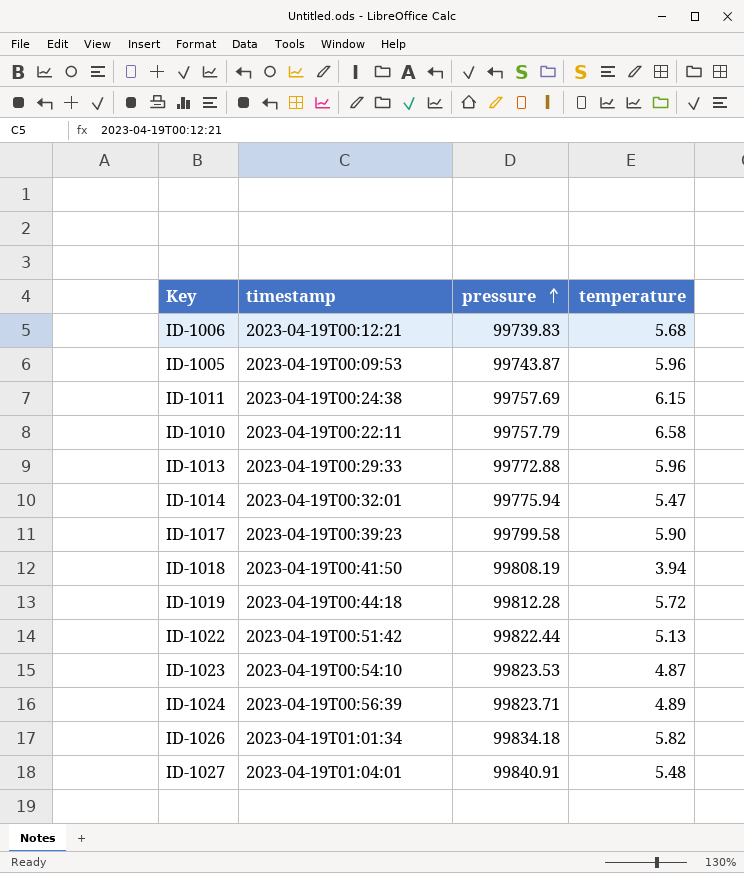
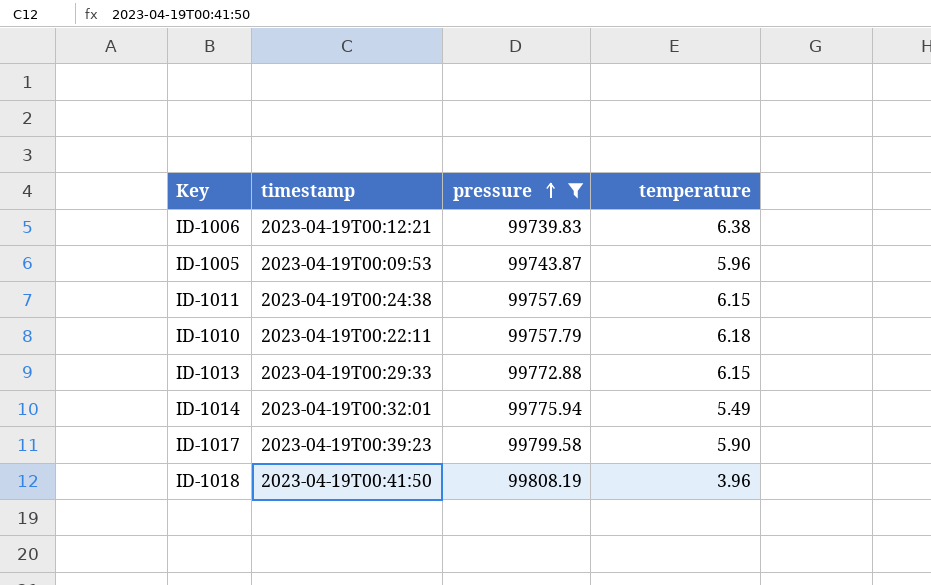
filter: none -> pressure <= 99808.19
ID-1006 | temperature: 5.68 -> 6.38
ID-1010 | temperature: 6.58 -> 6.18
ID-1013 | temperature: 5.96 -> 6.15
ID-1014 | temperature: 5.47 -> 5.49
ID-1018 | temperature: 3.94 -> 3.96

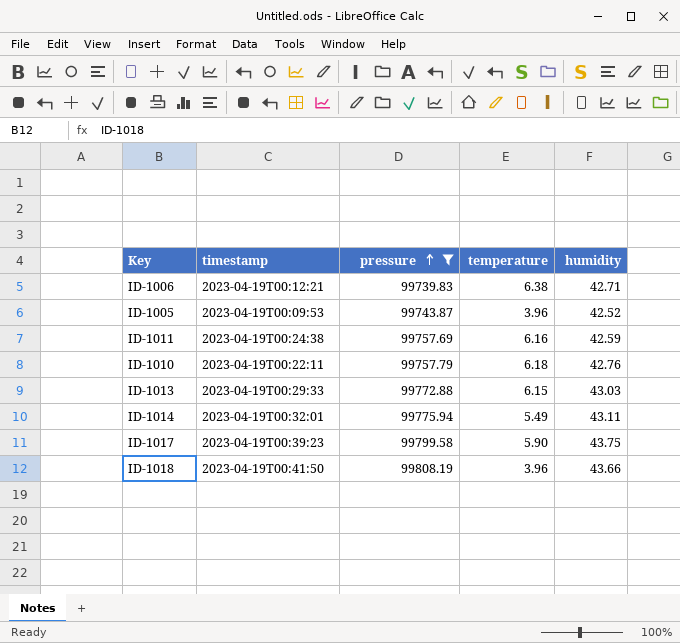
column humidity | position: none -> 5
ID-1005 | temperature: 5.96 -> 3.96
ID-1011 | temperature: 6.15 -> 6.16

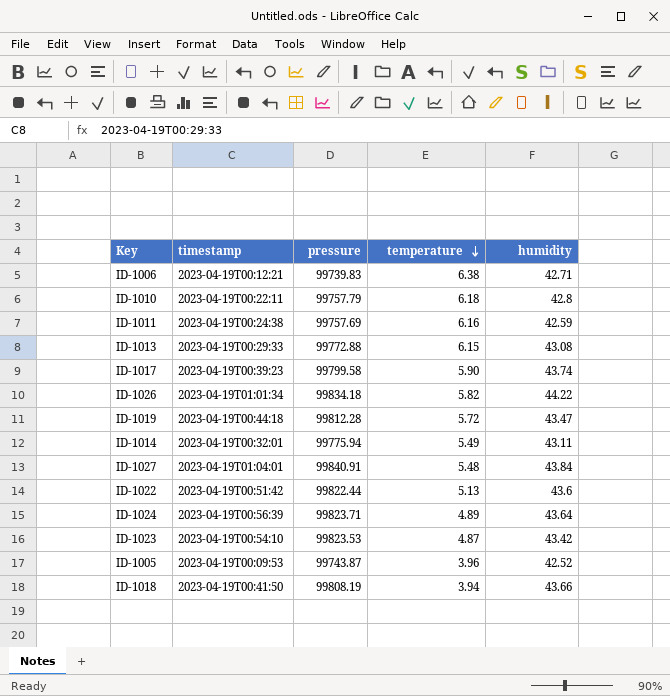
filter: pressure <= 99808.19 -> none
row order: pressure ascending -> temperature descending
ID-1010 | humidity: 42.76 -> 42.8
ID-1013 | humidity: 43.03 -> 43.08
ID-1017 | humidity: 43.75 -> 43.74
ID-1018 | temperature: 3.96 -> 3.94

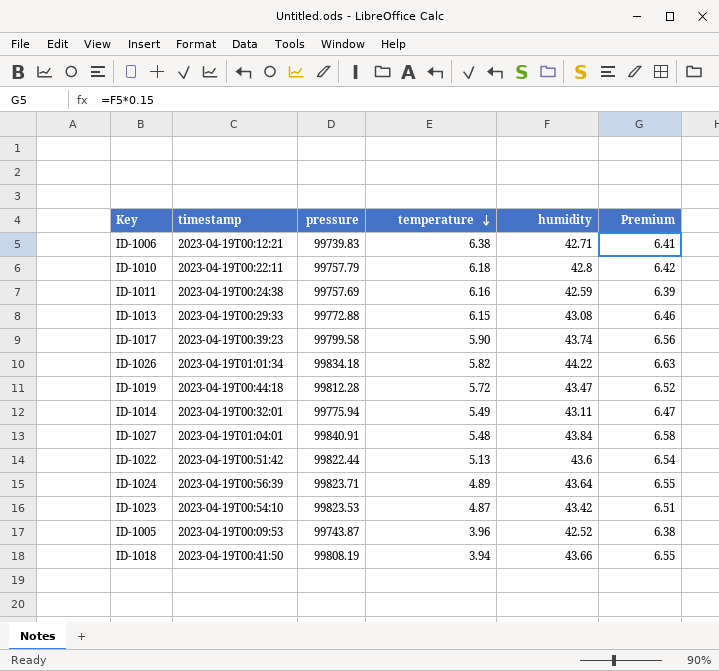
column Premium | formula: none -> [humidity] * 0.15

